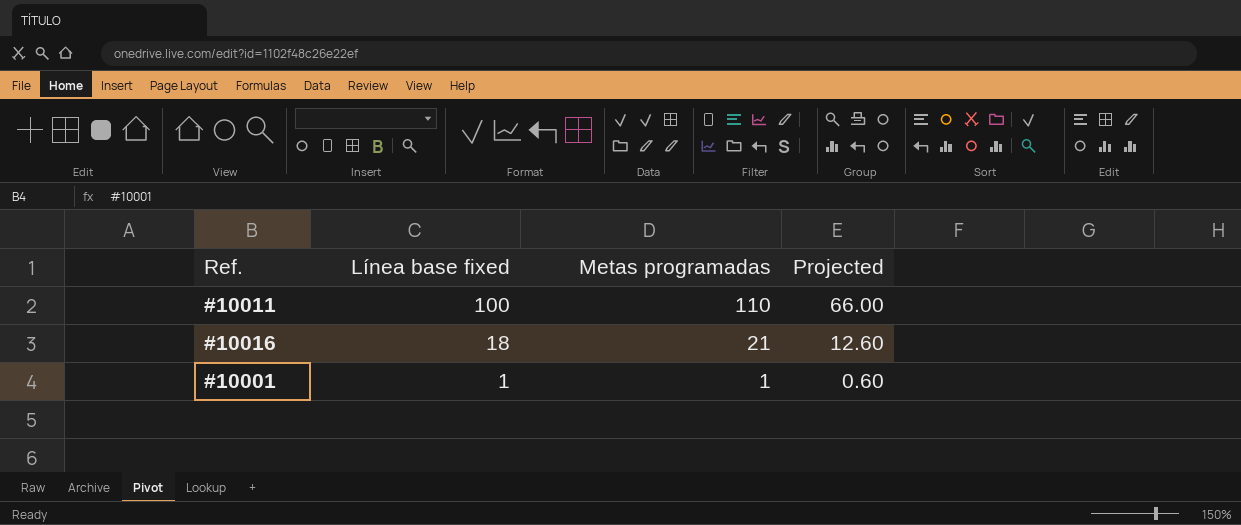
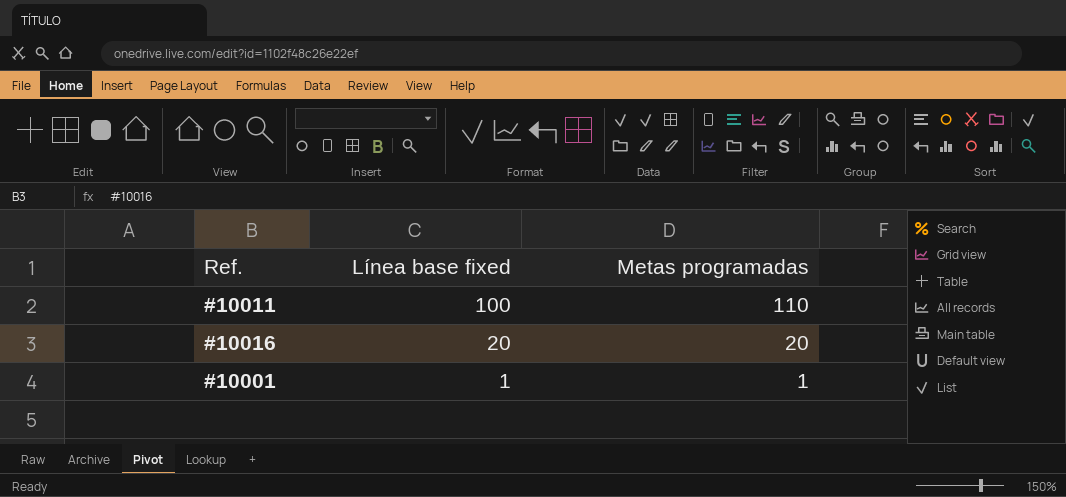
column Projected | formula: [Metas programadas] * 0.6 -> none
#10016 | Línea base fixed: 18 -> 20
#10016 | Metas programadas: 21 -> 20

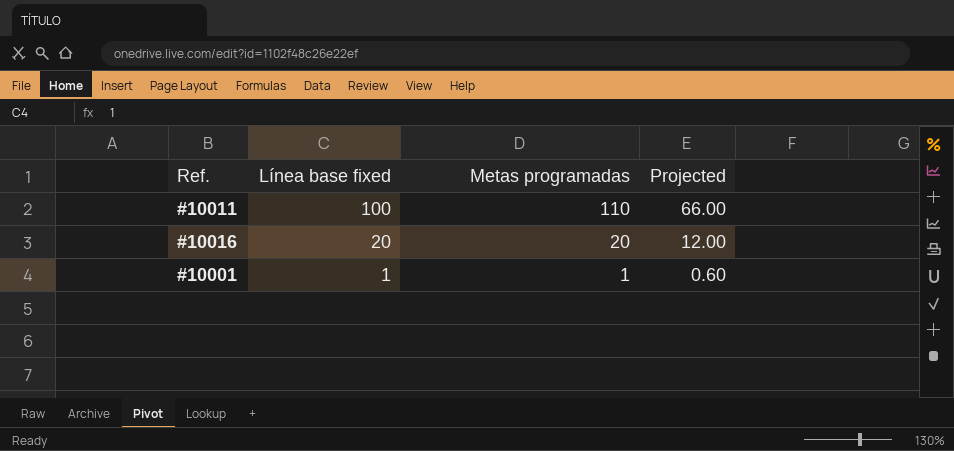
column Projected | formula: none -> [Metas programadas] * 0.6

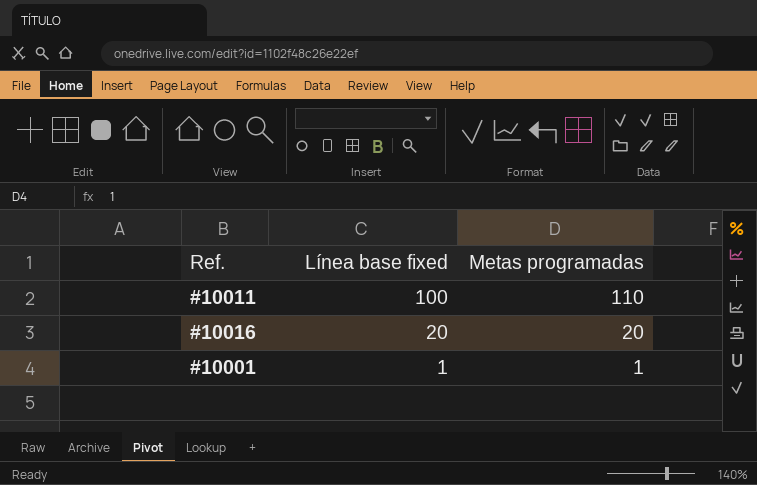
column Projected | formula: [Metas programadas] * 0.6 -> none

